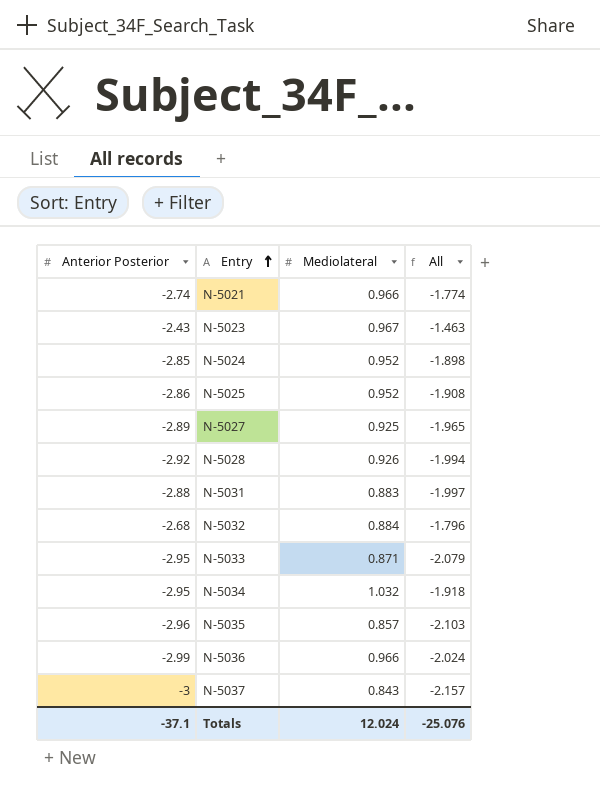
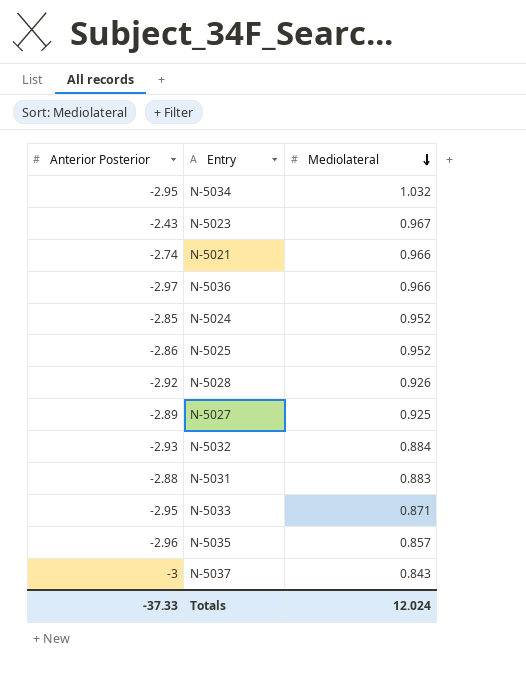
row order: Entry ascending -> Mediolateral descending
column All | formula: [Anterior Posterior] + [Mediolateral] -> none
N-5036 | Anterior Posterior: -2.99 -> -2.97
N-5032 | Anterior Posterior: -2.68 -> -2.93
Totals | Anterior Posterior: -37.1 -> -37.33

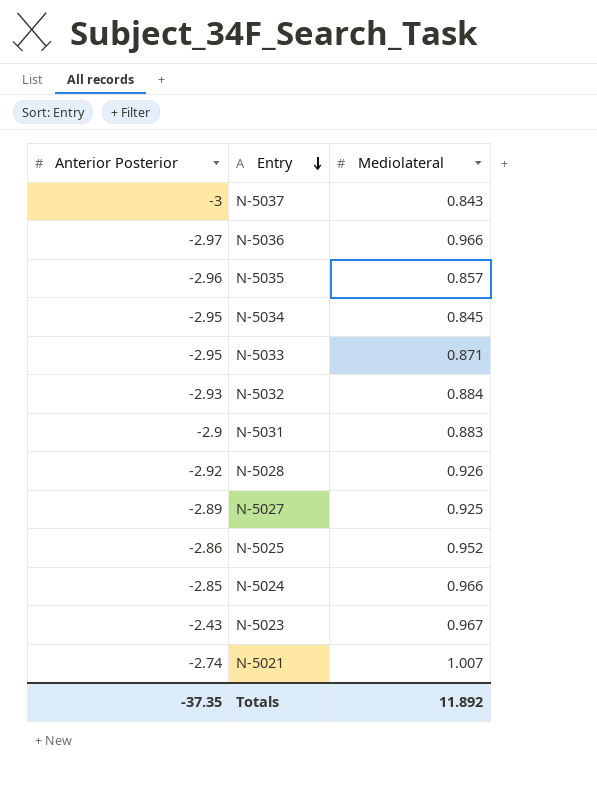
row order: Mediolateral descending -> Entry descending
N-5034 | Mediolateral: 1.032 -> 0.845
N-5031 | Anterior Posterior: -2.88 -> -2.9
N-5024 | Mediolateral: 0.952 -> 0.966
N-5021 | Mediolateral: 0.966 -> 1.007
Totals | Anterior Posterior: -37.33 -> -37.35
Totals | Mediolateral: 12.024 -> 11.892

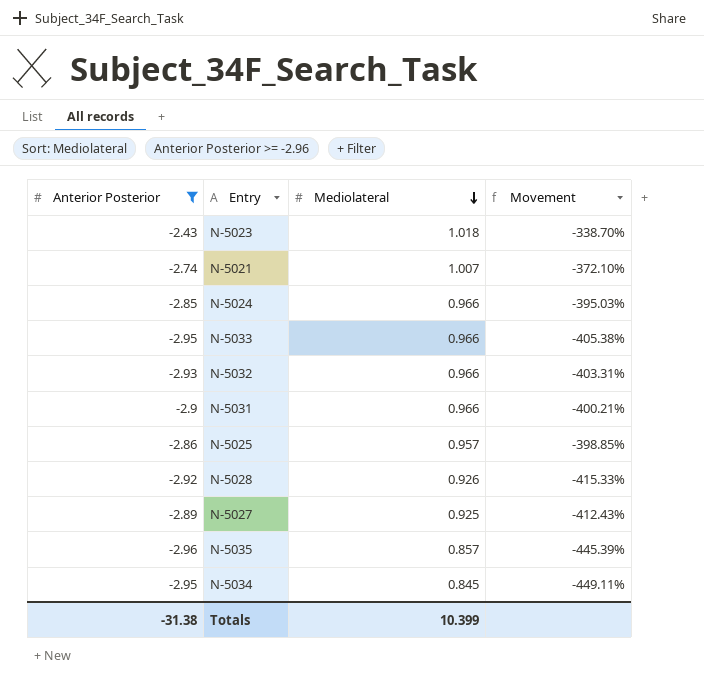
filter: none -> Anterior Posterior >= -2.96
row order: Entry descending -> Mediolateral descending
column Movement | formula: none -> ([Anterior Posterior] - [Mediolateral]) / [Mediolateral]
N-5023 | Mediolateral: 0.967 -> 1.018
N-5033 | Mediolateral: 0.871 -> 0.966
N-5032 | Mediolateral: 0.884 -> 0.966
N-5031 | Mediolateral: 0.883 -> 0.966
N-5025 | Mediolateral: 0.952 -> 0.957
Totals | Anterior Posterior: -37.35 -> -31.38
Totals | Mediolateral: 11.892 -> 10.399

